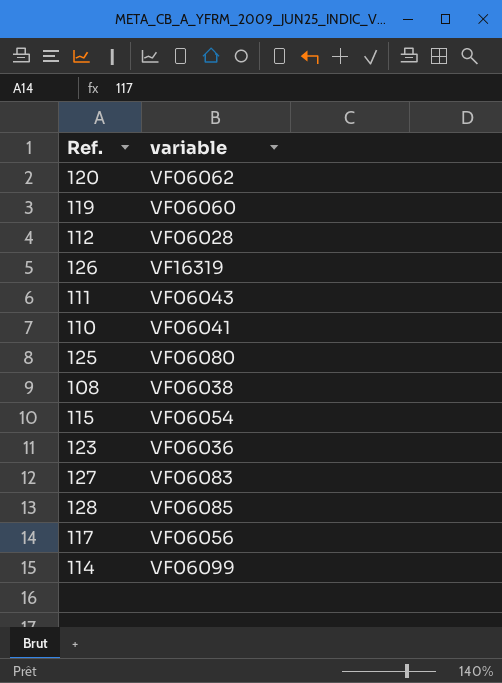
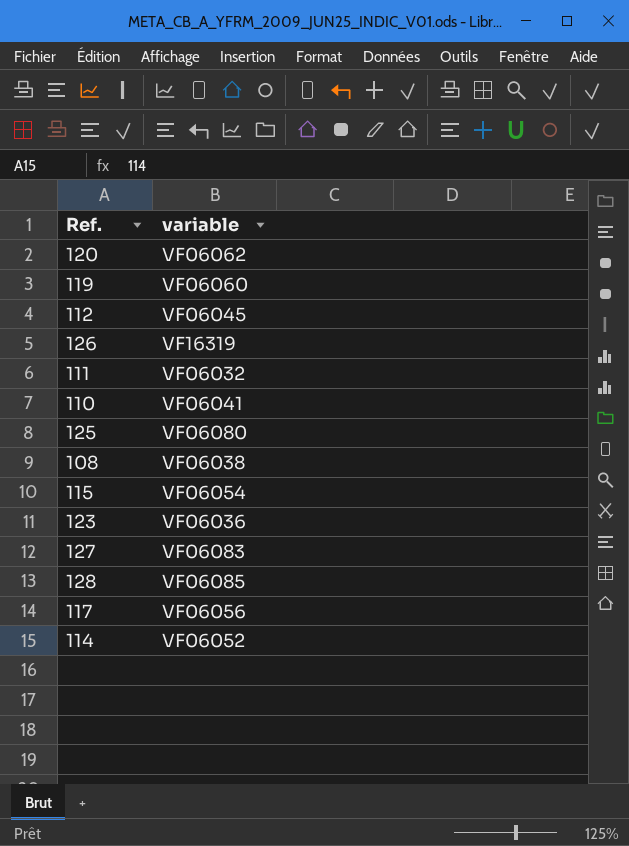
112 | variable: VF06028 -> VF06045
111 | variable: VF06043 -> VF06032
114 | variable: VF06099 -> VF06052

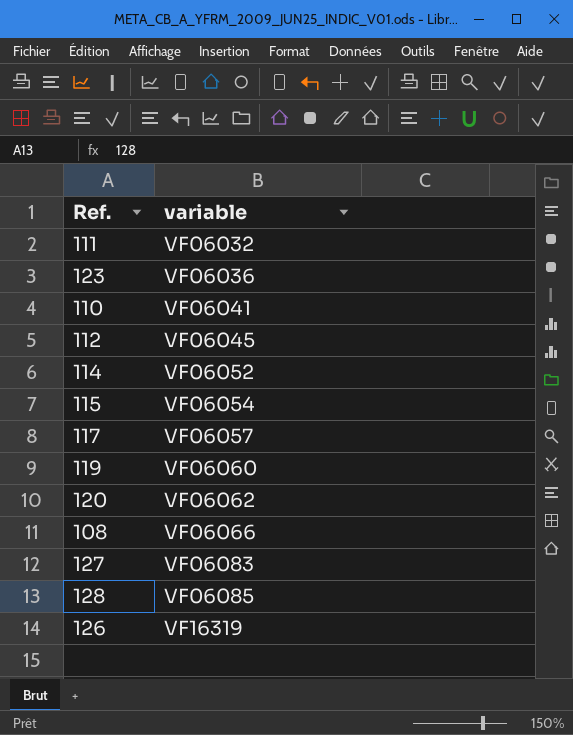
row order: none -> variable ascending
row 125: VF06080 -> none
117 | variable: VF06056 -> VF06057
108 | variable: VF06038 -> VF06066

